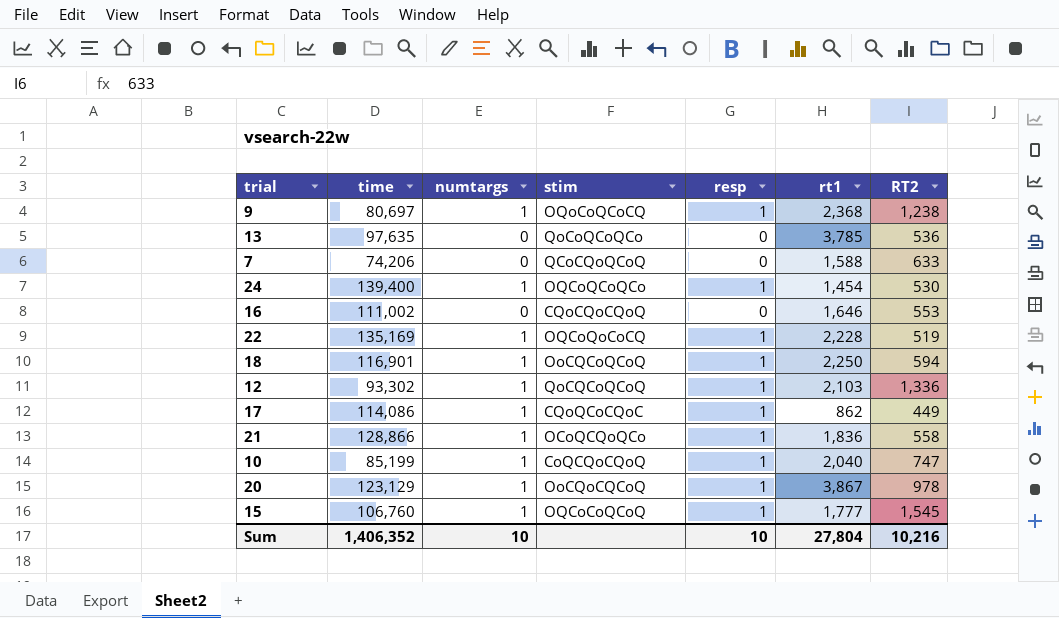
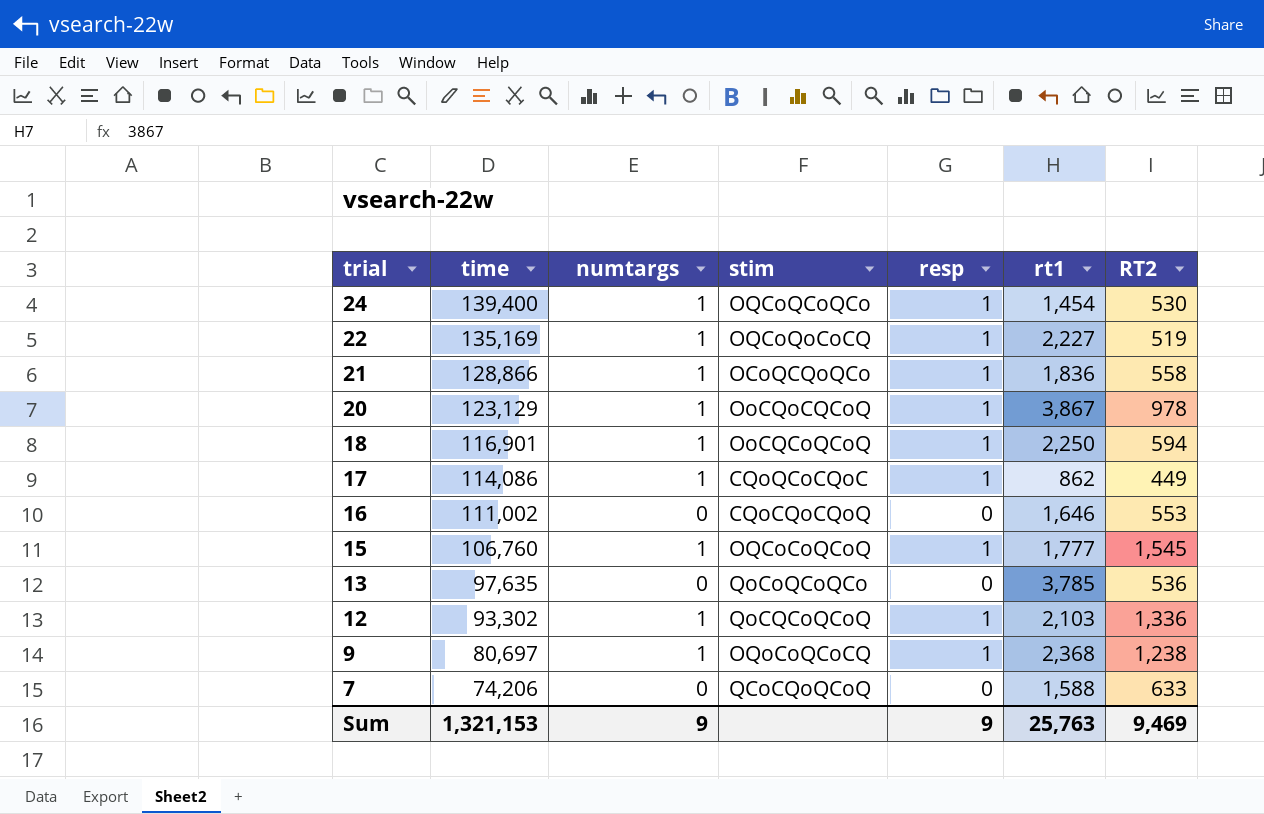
row order: none -> trial descending
row 10: 85,199 | 1 | CoQCQoCQoQ | 1 | 2,040 | 747 -> none
22 | rt1: 2,228 -> 2,227
Sum | time: 1,406,352 -> 1,321,153
Sum | numtargs: 10 -> 9
Sum | resp: 10 -> 9
Sum | rt1: 27,804 -> 25,763
Sum | RT2: 10,216 -> 9,469

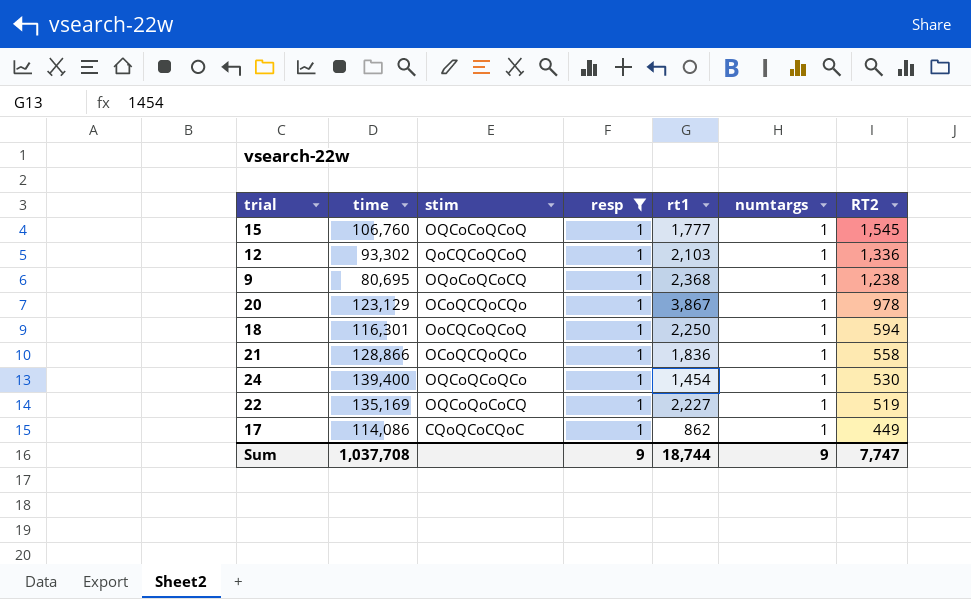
filter: none -> resp = 1
row order: trial descending -> RT2 descending
column numtargs | position: 3 -> 6
9 | time: 80,697 -> 80,695
20 | stim: OoCQoCQCoQ -> OCoQCQoCQo
18 | time: 116,901 -> 116,301
Sum | time: 1,321,153 -> 1,037,708
Sum | rt1: 25,763 -> 18,744
Sum | RT2: 9,469 -> 7,747

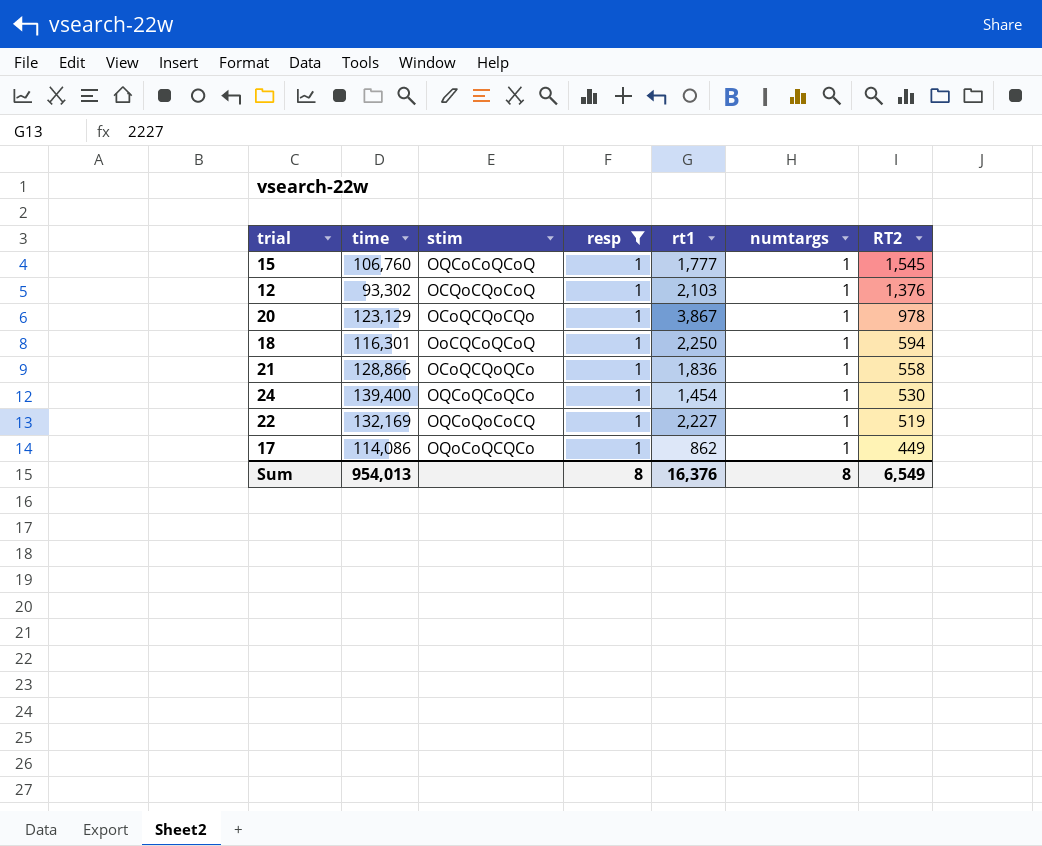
row 9: 80,695 | OQoCoQCoCQ | 1 | 2,368 | 1 | 1,238 -> none
12 | stim: QoCQCoQCoQ -> OCQoCQoCoQ
12 | RT2: 1,336 -> 1,376
22 | time: 135,169 -> 132,169
17 | stim: CQoQCoCQoC -> OQoCoQCQCo
Sum | time: 1,037,708 -> 954,013
Sum | resp: 9 -> 8
Sum | rt1: 18,744 -> 16,376
Sum | numtargs: 9 -> 8
Sum | RT2: 7,747 -> 6,549

